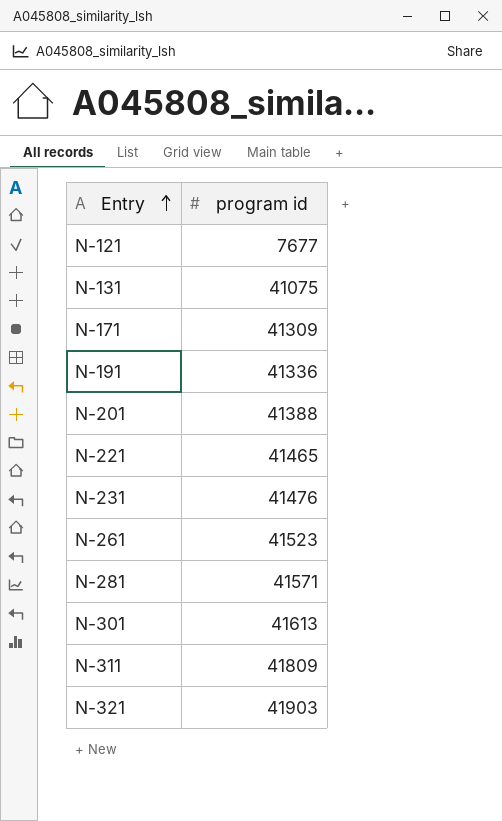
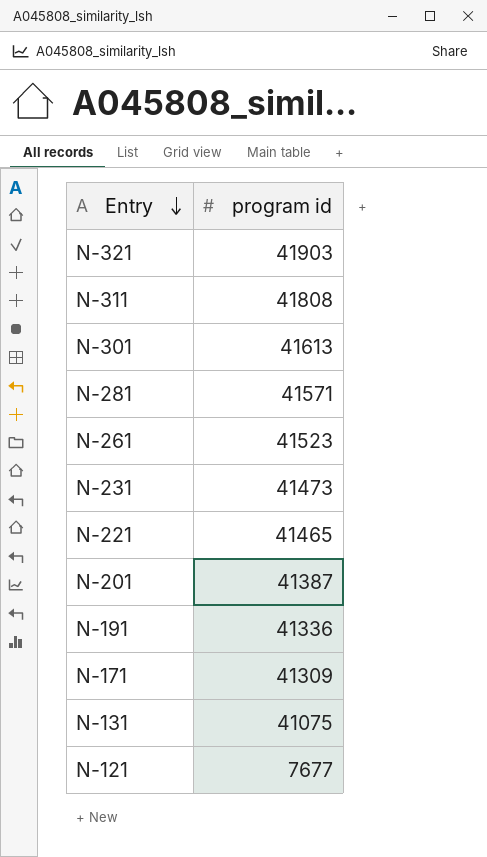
row order: Entry ascending -> Entry descending
N-311 | program id: 41809 -> 41808
N-231 | program id: 41476 -> 41473
N-201 | program id: 41388 -> 41387

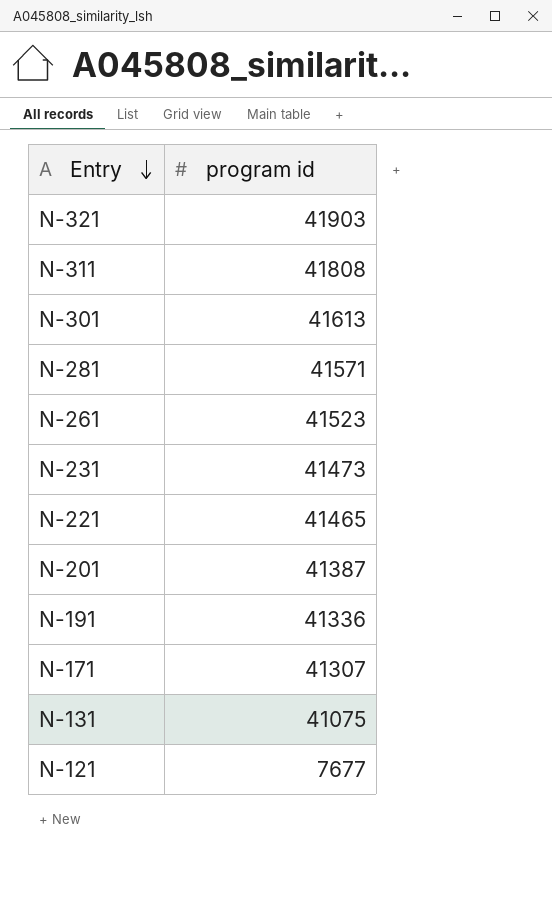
N-171 | program id: 41309 -> 41307

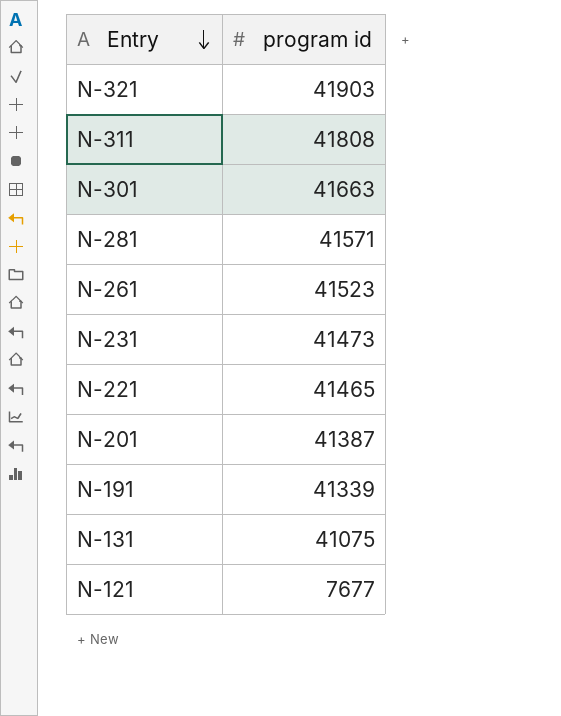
row N-171: 41307 -> none
N-301 | program id: 41613 -> 41663
N-191 | program id: 41336 -> 41339

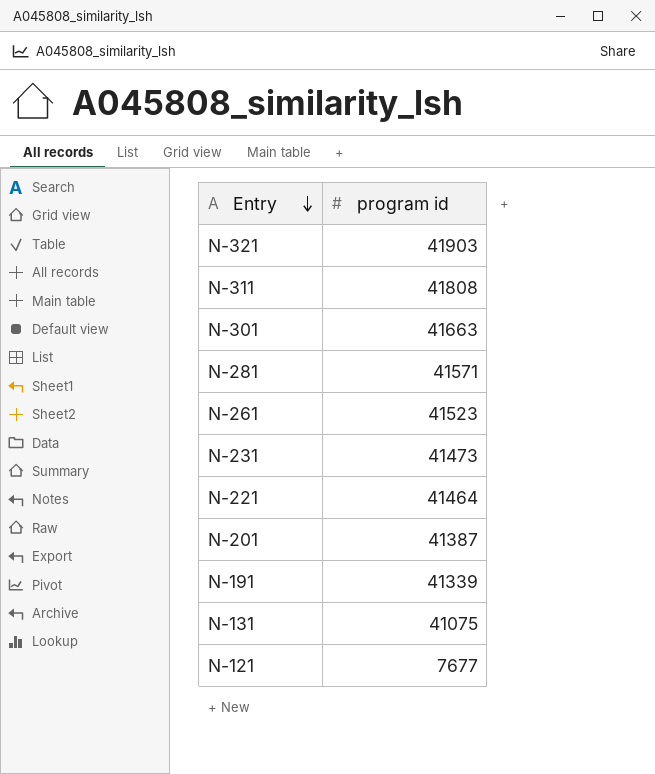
N-221 | program id: 41465 -> 41464

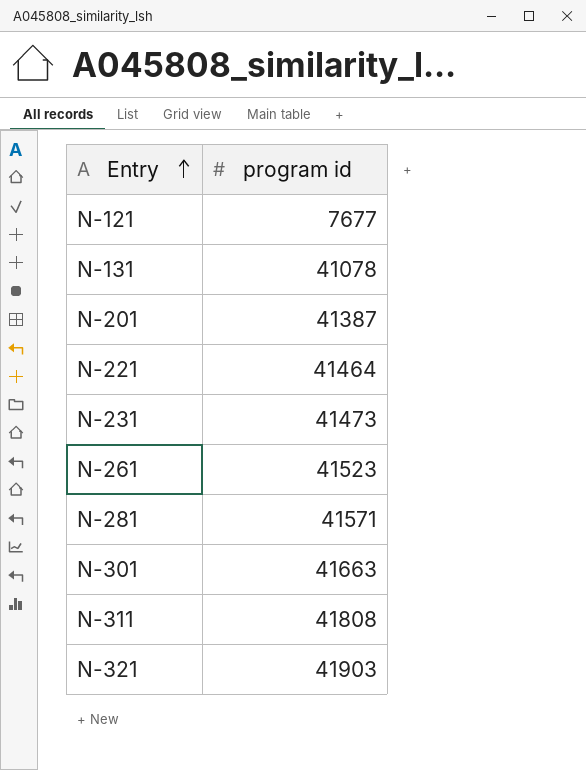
row order: Entry descending -> Entry ascending
row N-191: 41339 -> none
N-131 | program id: 41075 -> 41078

